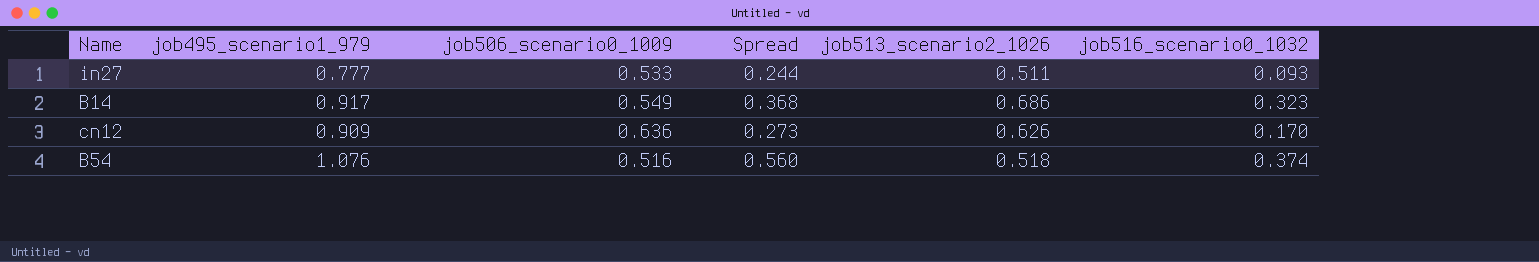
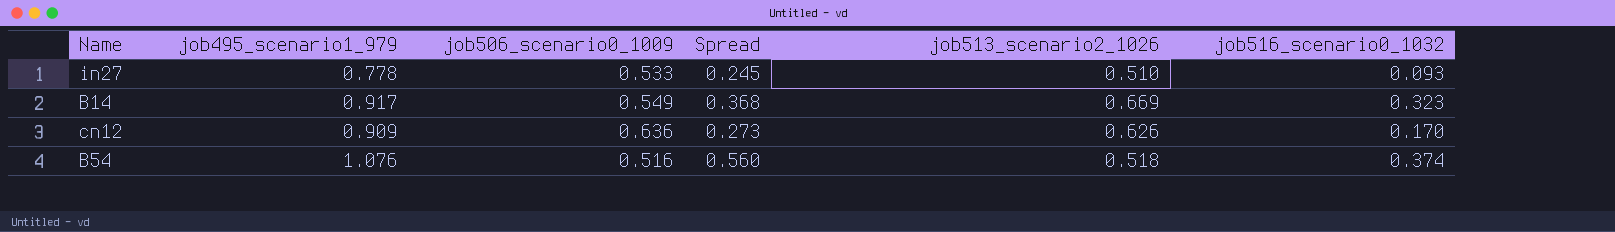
in27 | job495_scenario1_979: 0.777 -> 0.778
in27 | Spread: 0.244 -> 0.245
in27 | job513_scenario2_1026: 0.511 -> 0.510
B14 | job513_scenario2_1026: 0.686 -> 0.669

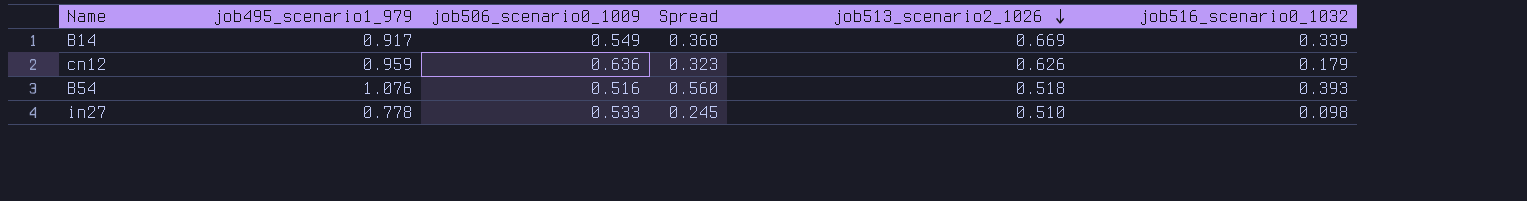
row order: none -> job513_scenario2_1026 descending
B14 | job516_scenario0_1032: 0.323 -> 0.339
cn12 | job495_scenario1_979: 0.909 -> 0.959
cn12 | Spread: 0.273 -> 0.323
cn12 | job516_scenario0_1032: 0.170 -> 0.179
B54 | job516_scenario0_1032: 0.374 -> 0.393
in27 | job516_scenario0_1032: 0.093 -> 0.098

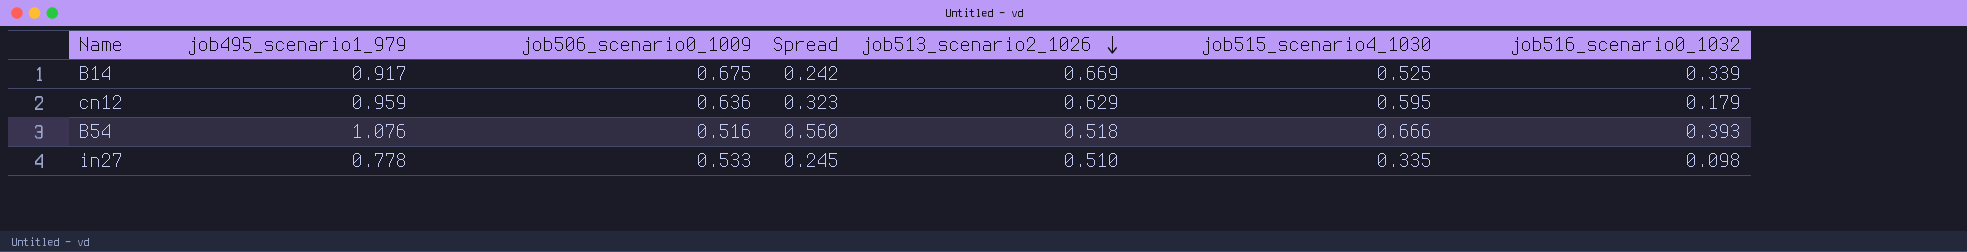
column job515_scenario4_1030 | position: none -> 6
B14 | job506_scenario0_1009: 0.549 -> 0.675
B14 | Spread: 0.368 -> 0.242
cn12 | job513_scenario2_1026: 0.626 -> 0.629

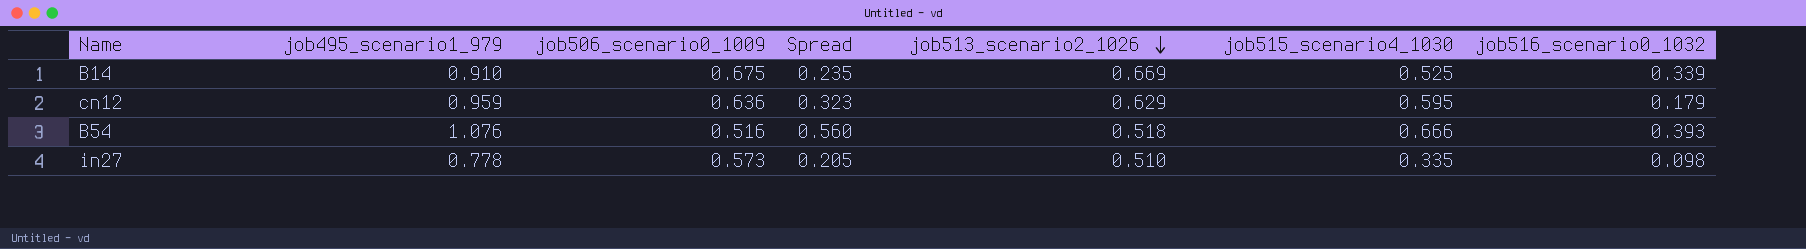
B14 | job495_scenario1_979: 0.917 -> 0.910
B14 | Spread: 0.242 -> 0.235
in27 | job506_scenario0_1009: 0.533 -> 0.573
in27 | Spread: 0.245 -> 0.205

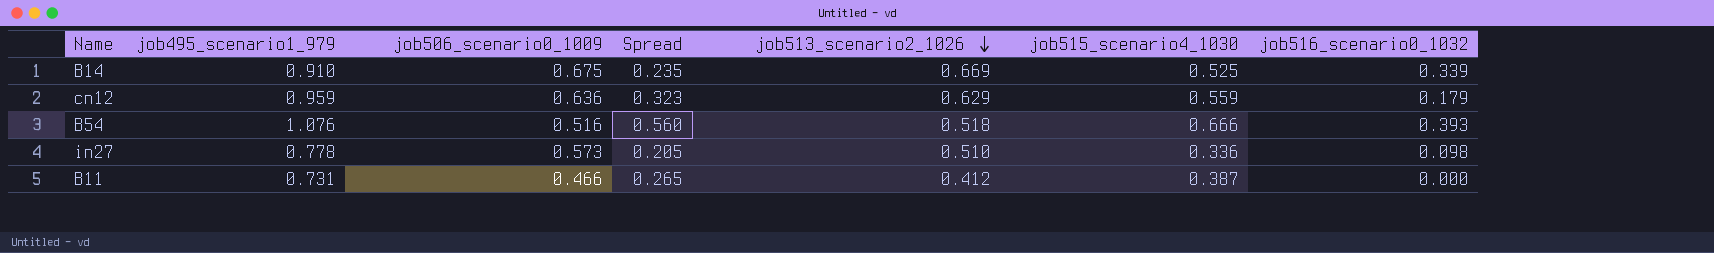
cn12 | job515_scenario4_1030: 0.595 -> 0.559
in27 | job515_scenario4_1030: 0.335 -> 0.336
row B11: none -> 0.731 | 0.466 | 0.265 | 0.412 | 0.387 | 0.000

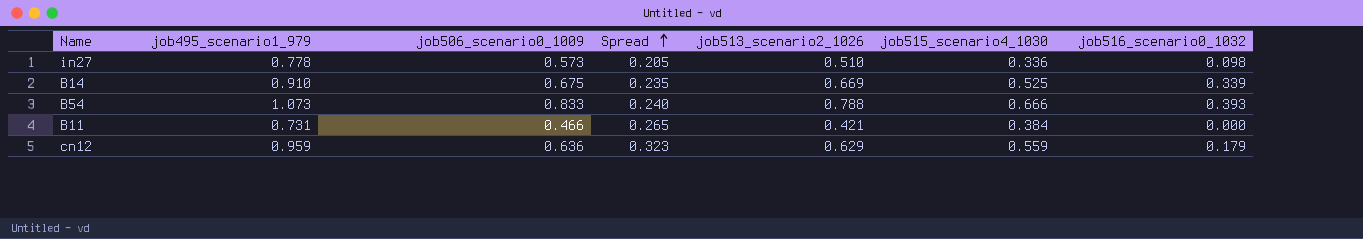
row order: job513_scenario2_1026 descending -> Spread ascending
B54 | job495_scenario1_979: 1.076 -> 1.073
B54 | job506_scenario0_1009: 0.516 -> 0.833
B54 | Spread: 0.560 -> 0.240
B54 | job513_scenario2_1026: 0.518 -> 0.788
B11 | job513_scenario2_1026: 0.412 -> 0.421
B11 | job515_scenario4_1030: 0.387 -> 0.384

